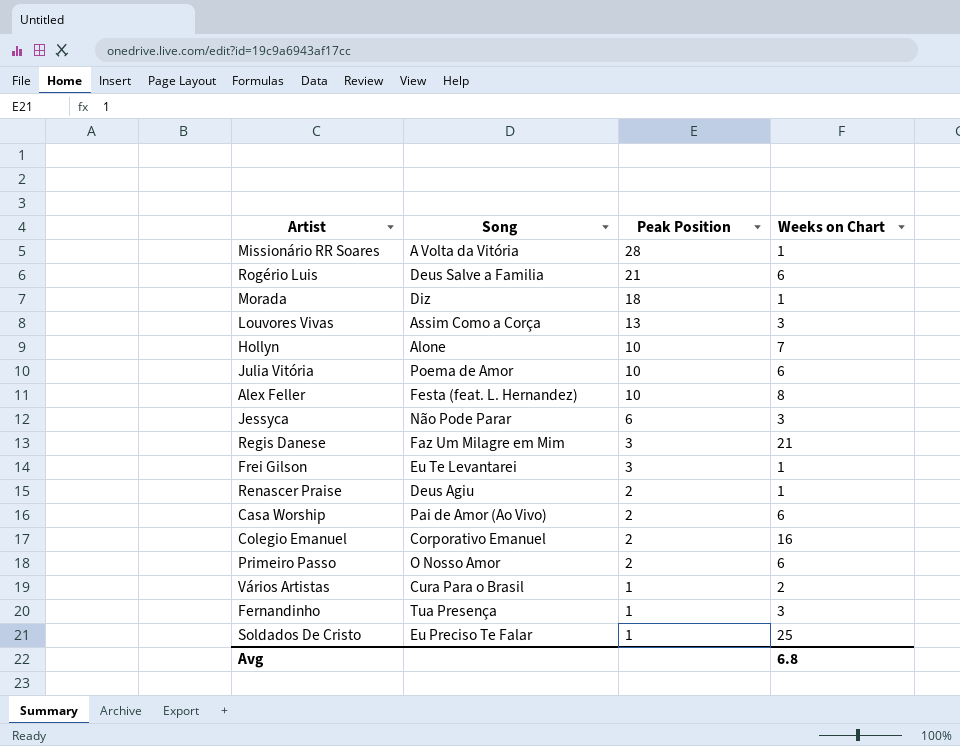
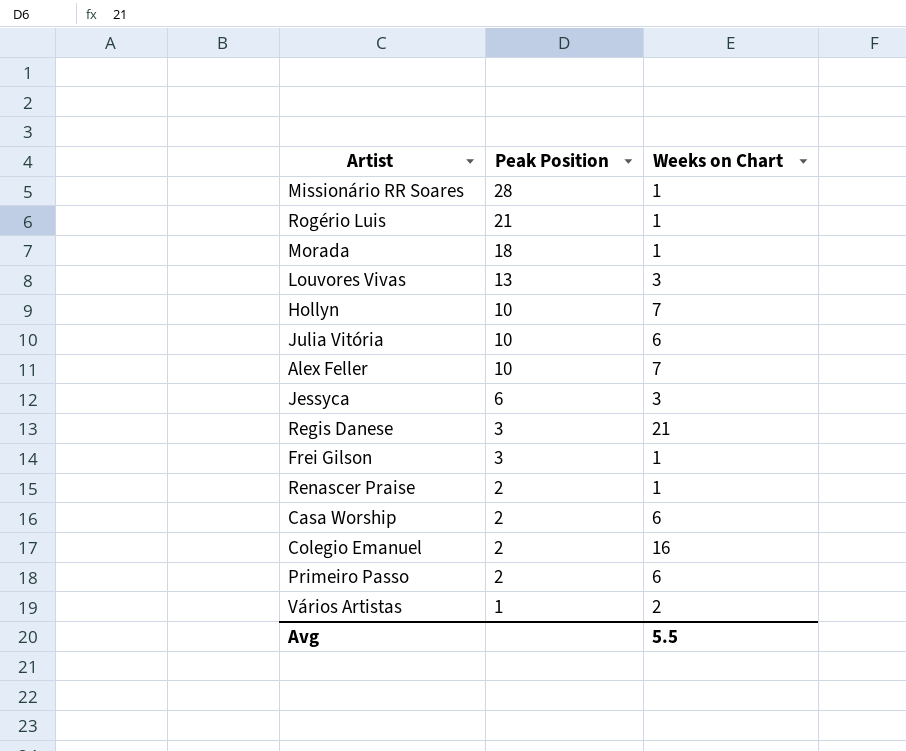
column Song | position: 2 -> none
row Fernandinho: Tua Presença | 1 | 3 -> none
row Soldados De Cristo: Eu Preciso Te Falar | 1 | 25 -> none
Rogério Luis | Weeks on Chart: 6 -> 1
Alex Feller | Weeks on Chart: 8 -> 7
Avg | Weeks on Chart: 6.8 -> 5.5

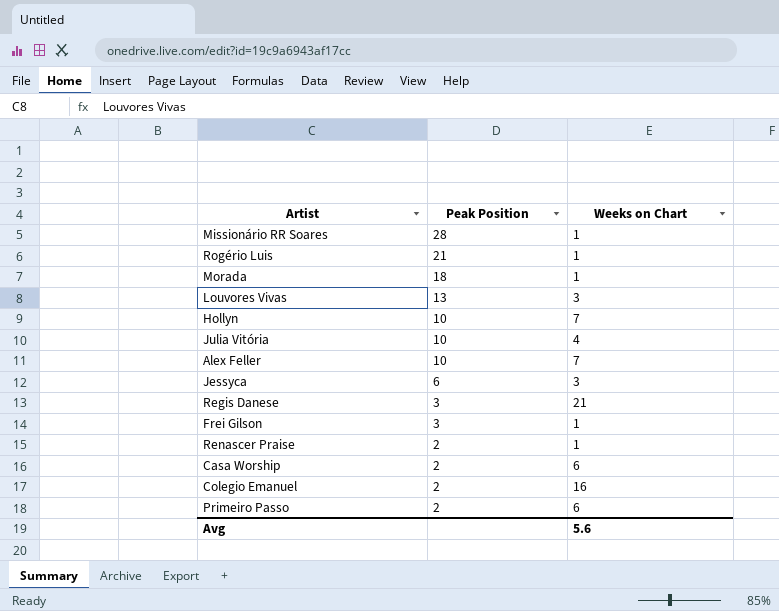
row Vários Artistas: 1 | 2 -> none
Julia Vitória | Weeks on Chart: 6 -> 4
Avg | Weeks on Chart: 5.5 -> 5.6

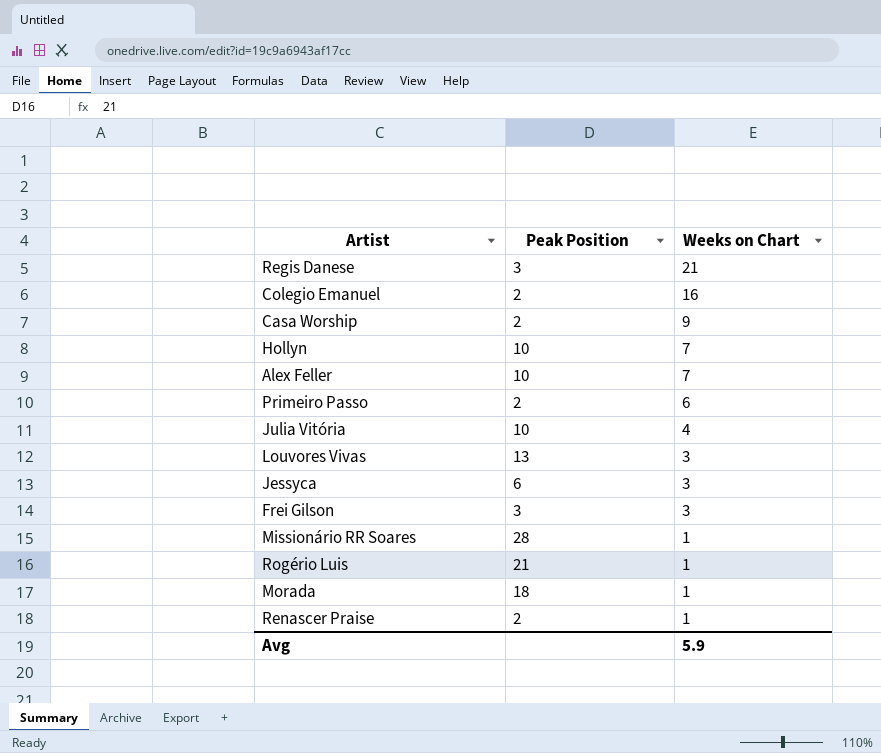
row order: Peak Position descending -> Weeks on Chart descending
Casa Worship | Weeks on Chart: 6 -> 9
Frei Gilson | Weeks on Chart: 1 -> 3
Avg | Weeks on Chart: 5.6 -> 5.9

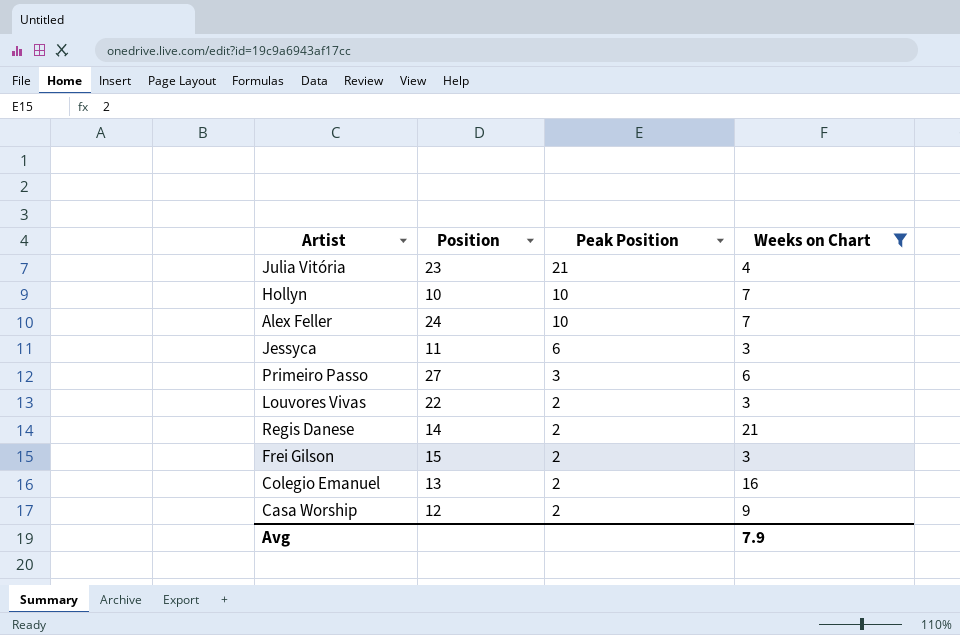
filter: none -> Weeks on Chart != 1
row order: Weeks on Chart descending -> Peak Position descending
column Position | position: none -> 2
Julia Vitória | Peak Position: 10 -> 21
Primeiro Passo | Peak Position: 2 -> 3
Louvores Vivas | Peak Position: 13 -> 2
Regis Danese | Peak Position: 3 -> 2
Frei Gilson | Peak Position: 3 -> 2
Avg | Weeks on Chart: 5.9 -> 7.9

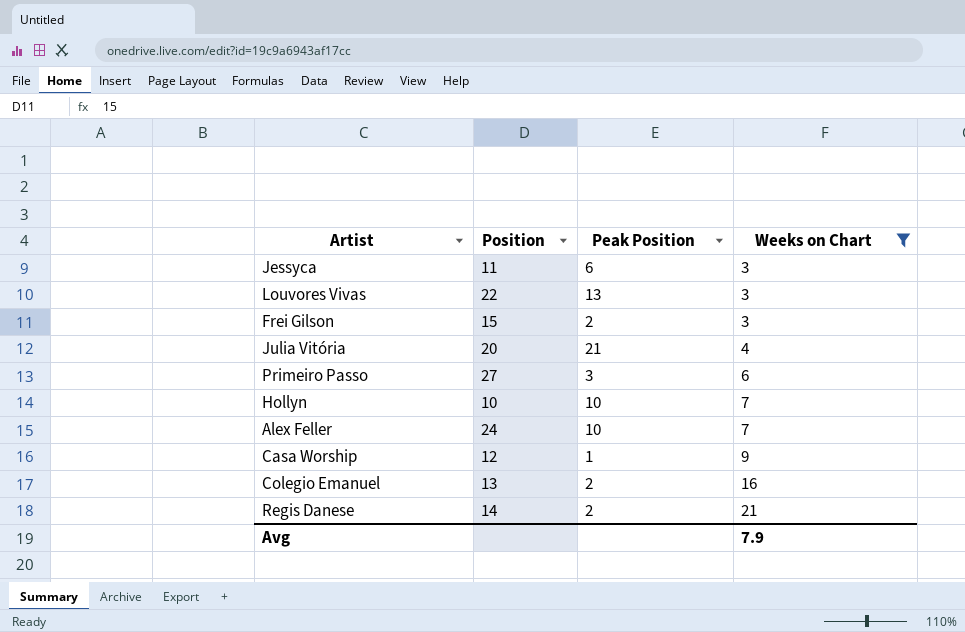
row order: Peak Position descending -> Weeks on Chart ascending
Louvores Vivas | Peak Position: 2 -> 13
Julia Vitória | Position: 23 -> 20
Casa Worship | Peak Position: 2 -> 1

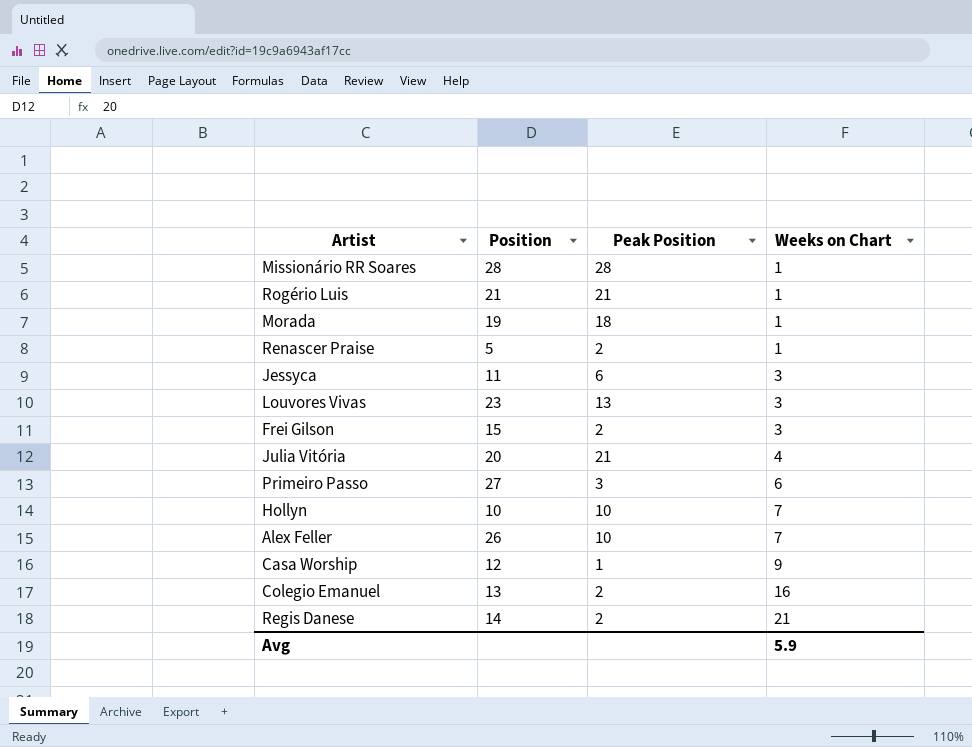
filter: Weeks on Chart != 1 -> none
Louvores Vivas | Position: 22 -> 23
Alex Feller | Position: 24 -> 26
Avg | Weeks on Chart: 7.9 -> 5.9

